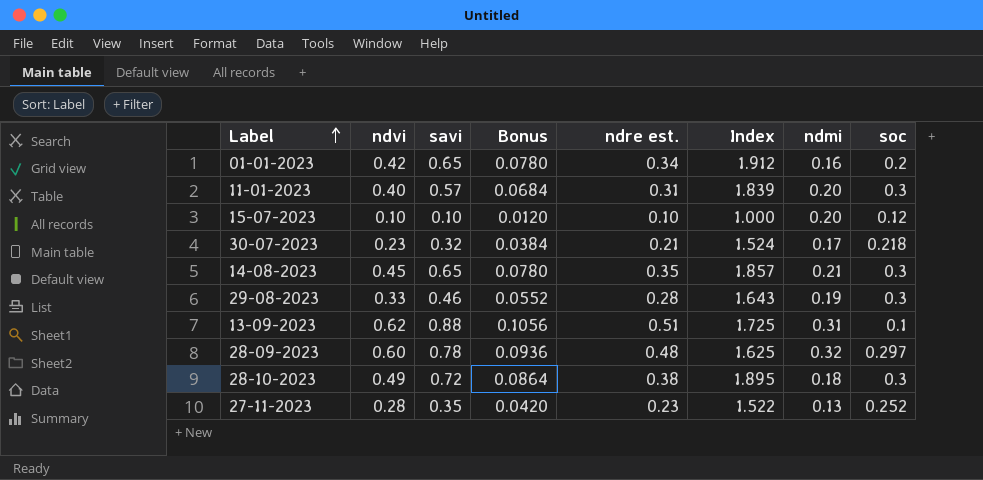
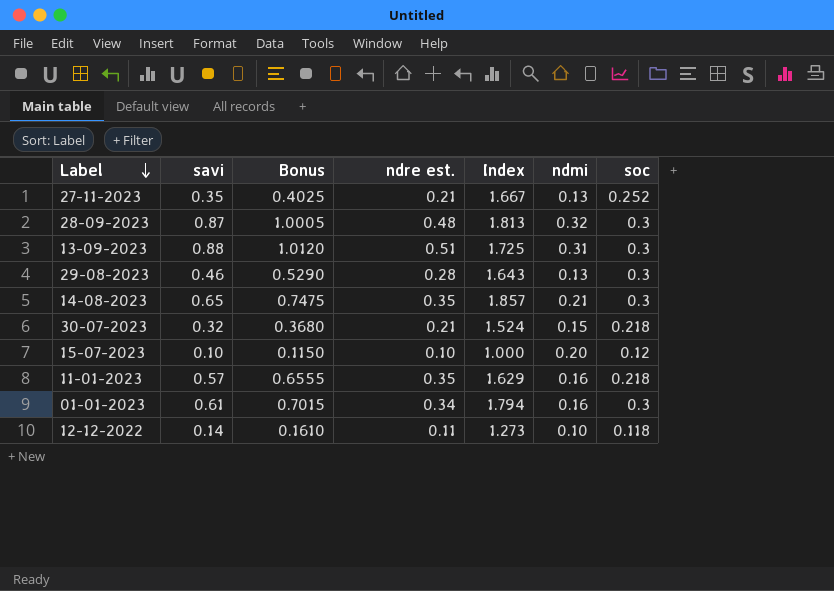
row order: Label ascending -> Label descending
column ndvi | position: 2 -> none
column Bonus | formula: [savi] * 0.12 -> [savi] * 1.15
row 28-10-2023: 0.49 | 0.72 | 0.0864 | 0.38 | 1.895 | 0.18 | 0.3 -> none
27-11-2023 | ndre est.: 0.23 -> 0.21
27-11-2023 | Index: 1.522 -> 1.667
28-09-2023 | savi: 0.78 -> 0.87
28-09-2023 | Index: 1.625 -> 1.813
28-09-2023 | soc: 0.297 -> 0.3
13-09-2023 | soc: 0.1 -> 0.3
29-08-2023 | ndmi: 0.19 -> 0.13
30-07-2023 | ndmi: 0.17 -> 0.15
11-01-2023 | ndre est.: 0.31 -> 0.35
11-01-2023 | Index: 1.839 -> 1.629
11-01-2023 | ndmi: 0.20 -> 0.16
11-01-2023 | soc: 0.3 -> 0.218
01-01-2023 | savi: 0.65 -> 0.61
01-01-2023 | Index: 1.912 -> 1.794
01-01-2023 | soc: 0.2 -> 0.3
row 12-12-2022: none -> 0.14 | 0.1610 | 0.11 | 1.273 | 0.10 | 0.118

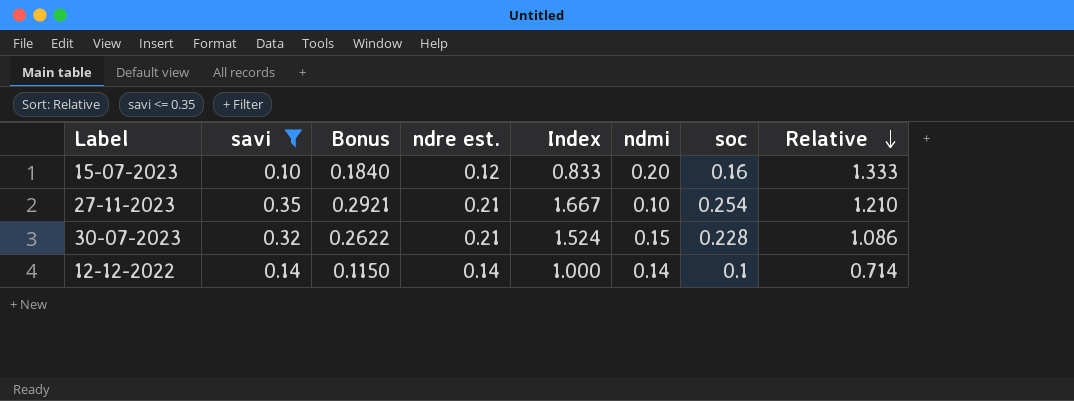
filter: none -> savi <= 0.35
row order: Label descending -> Relative descending
column Bonus | formula: [savi] * 1.15 -> [soc] * 1.15
column Relative | formula: none -> [soc] / [ndre est.]
15-07-2023 | ndre est.: 0.10 -> 0.12
15-07-2023 | Index: 1.000 -> 0.833
15-07-2023 | soc: 0.12 -> 0.16
27-11-2023 | ndmi: 0.13 -> 0.10
27-11-2023 | soc: 0.252 -> 0.254
30-07-2023 | soc: 0.218 -> 0.228
12-12-2022 | ndre est.: 0.11 -> 0.14
12-12-2022 | Index: 1.273 -> 1.000
12-12-2022 | ndmi: 0.10 -> 0.14
12-12-2022 | soc: 0.118 -> 0.1

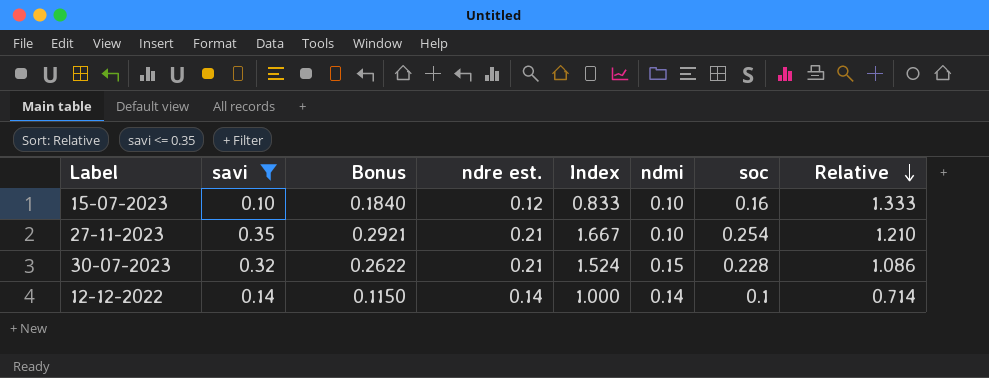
15-07-2023 | ndmi: 0.20 -> 0.10

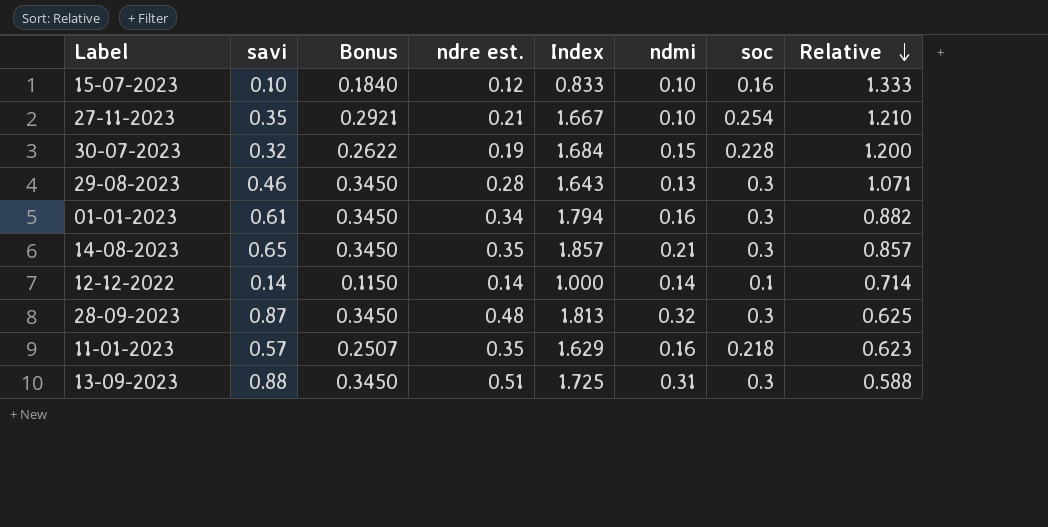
filter: savi <= 0.35 -> none
30-07-2023 | ndre est.: 0.21 -> 0.19
30-07-2023 | Index: 1.524 -> 1.684
30-07-2023 | Relative: 1.086 -> 1.200

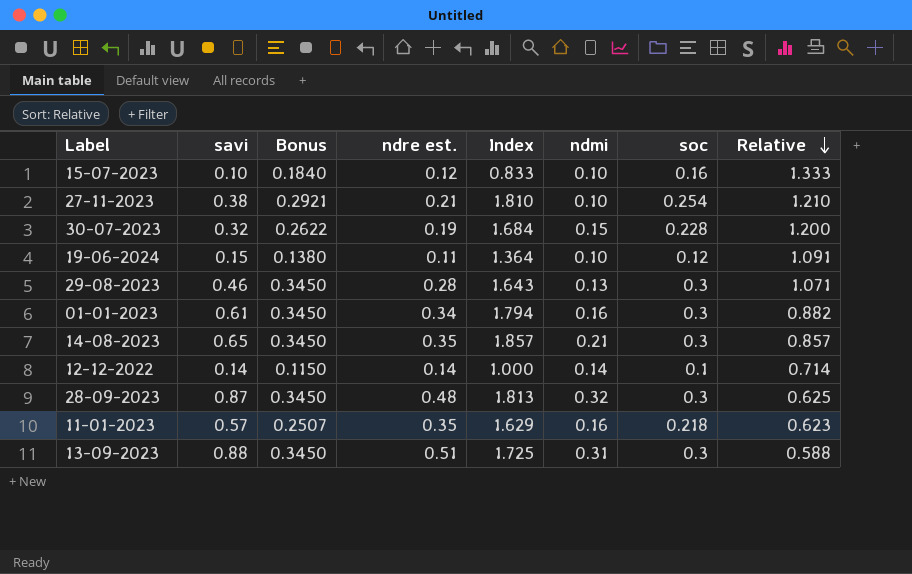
27-11-2023 | savi: 0.35 -> 0.38
27-11-2023 | Index: 1.667 -> 1.810
row 19-06-2024: none -> 0.15 | 0.1380 | 0.11 | 1.364 | 0.10 | 0.12 | 1.091

